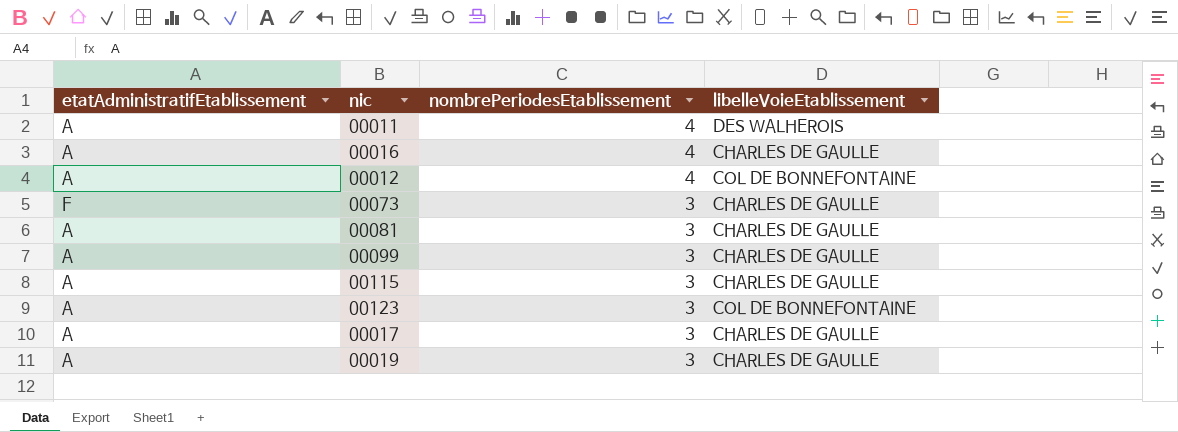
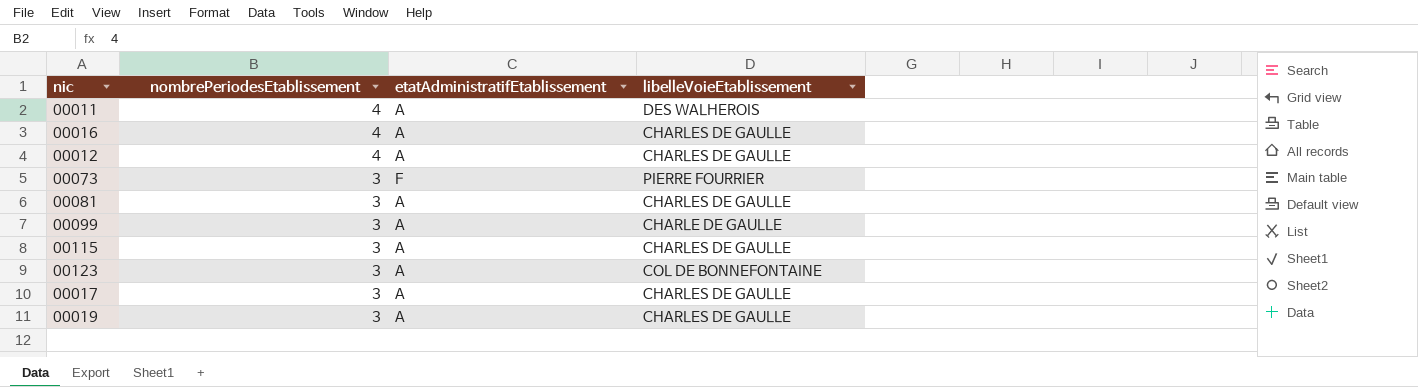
column etatAdministratifEtablissement | position: 1 -> 3
00012 | libelleVoieEtablissement: COL DE BONNEFONTAINE -> CHARLES DE GAULLE
00073 | libelleVoieEtablissement: CHARLES DE GAULLE -> PIERRE FOURRIER
00099 | libelleVoieEtablissement: CHARLES DE GAULLE -> CHARLE DE GAULLE

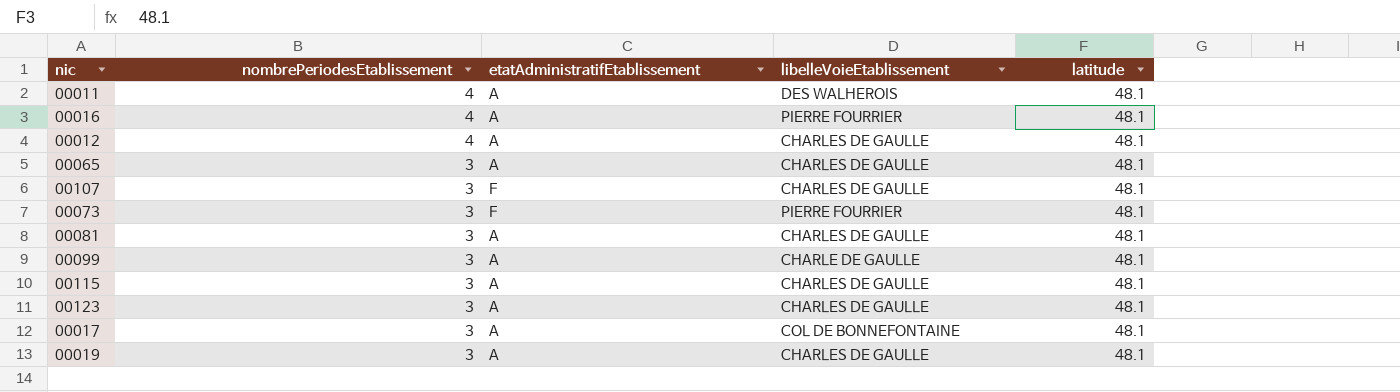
column latitude | position: none -> 5
00016 | libelleVoieEtablissement: CHARLES DE GAULLE -> PIERRE FOURRIER
row 00065: none -> 3 | A | CHARLES DE GAULLE | 48.1
row 00107: none -> 3 | F | CHARLES DE GAULLE | 48.1
00123 | libelleVoieEtablissement: COL DE BONNEFONTAINE -> CHARLES DE GAULLE
00017 | libelleVoieEtablissement: CHARLES DE GAULLE -> COL DE BONNEFONTAINE

